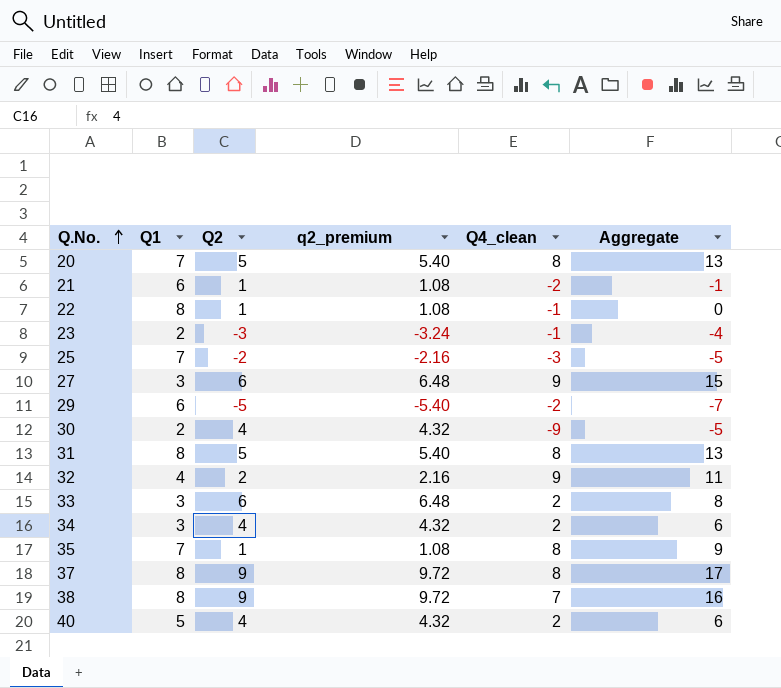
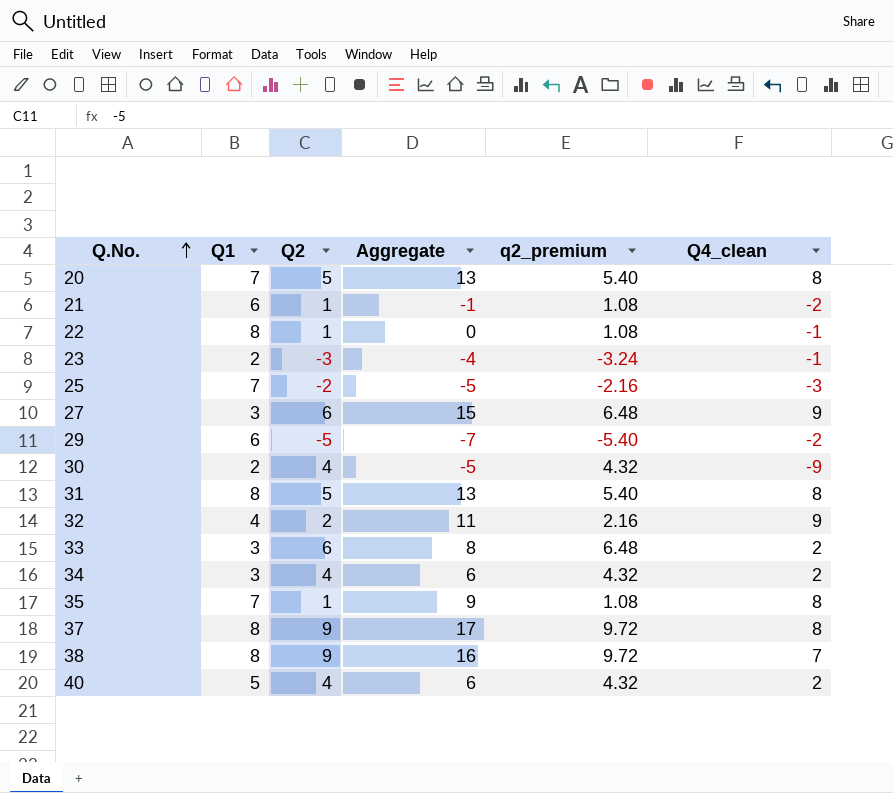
column Aggregate | position: 6 -> 4

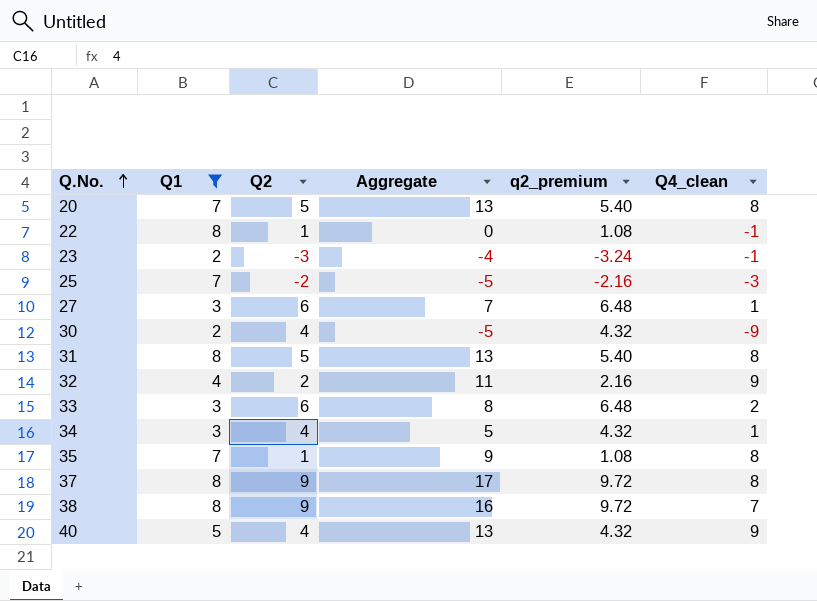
filter: none -> Q1 != 6
27 | Aggregate: 15 -> 7
27 | Q4_clean: 9 -> 1
34 | Aggregate: 6 -> 5
34 | Q4_clean: 2 -> 1
40 | Aggregate: 6 -> 13
40 | Q4_clean: 2 -> 9

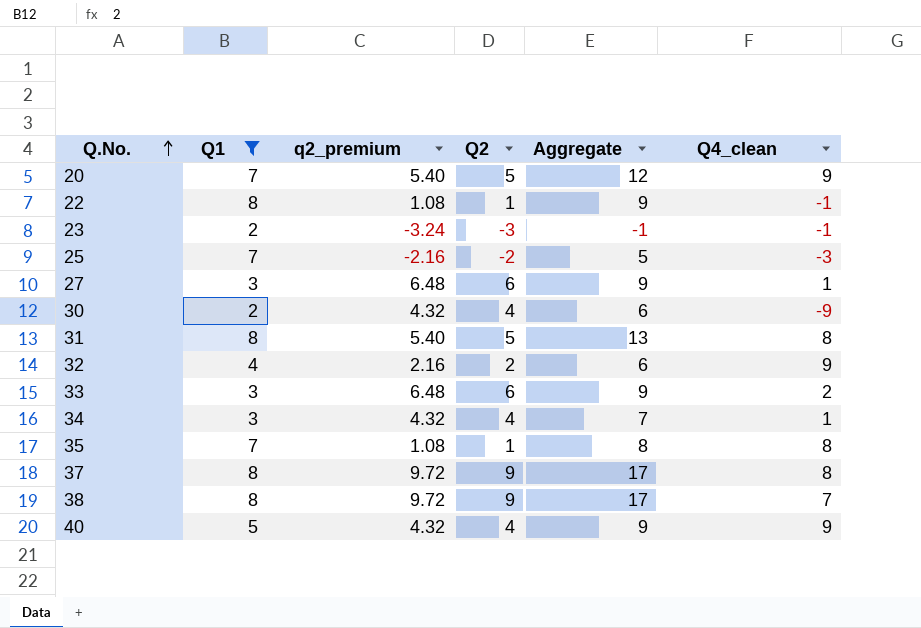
column q2_premium | position: 5 -> 3
column Aggregate | formula: [Q2] + [Q4_clean] -> [Q1] + [Q2]
20 | Q4_clean: 8 -> 9

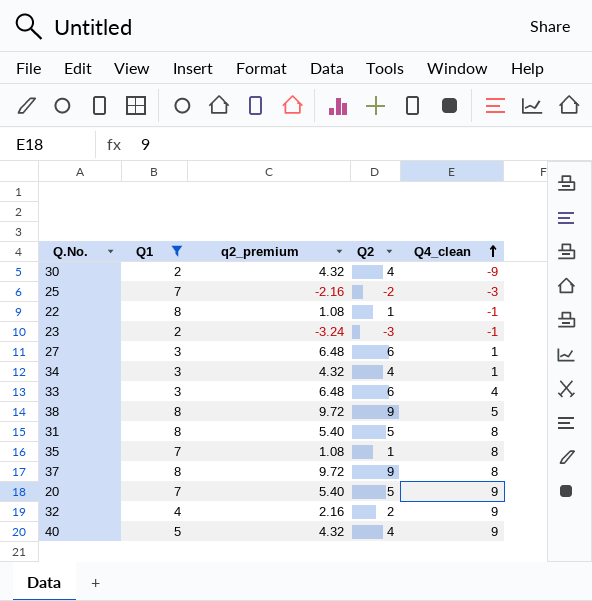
row order: Q.No. ascending -> Q4_clean ascending
column Aggregate | formula: [Q1] + [Q2] -> none
33 | Q4_clean: 2 -> 4
38 | Q4_clean: 7 -> 5

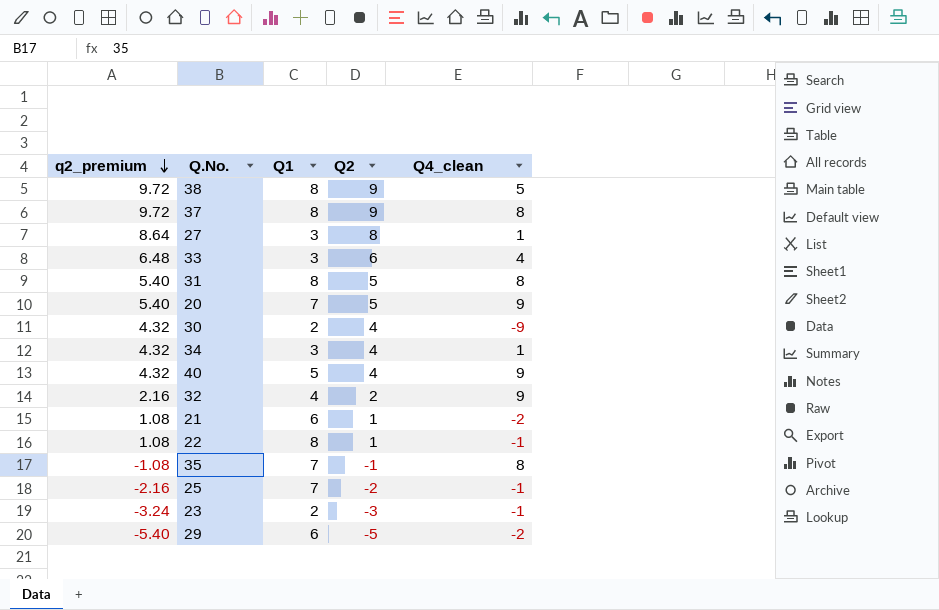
filter: Q1 != 6 -> none
row order: Q4_clean ascending -> q2_premium descending
column q2_premium | position: 3 -> 1
27 | q2_premium: 6.48 -> 8.64
27 | Q2: 6 -> 8
35 | q2_premium: 1.08 -> -1.08
35 | Q2: 1 -> -1
25 | Q4_clean: -3 -> -1

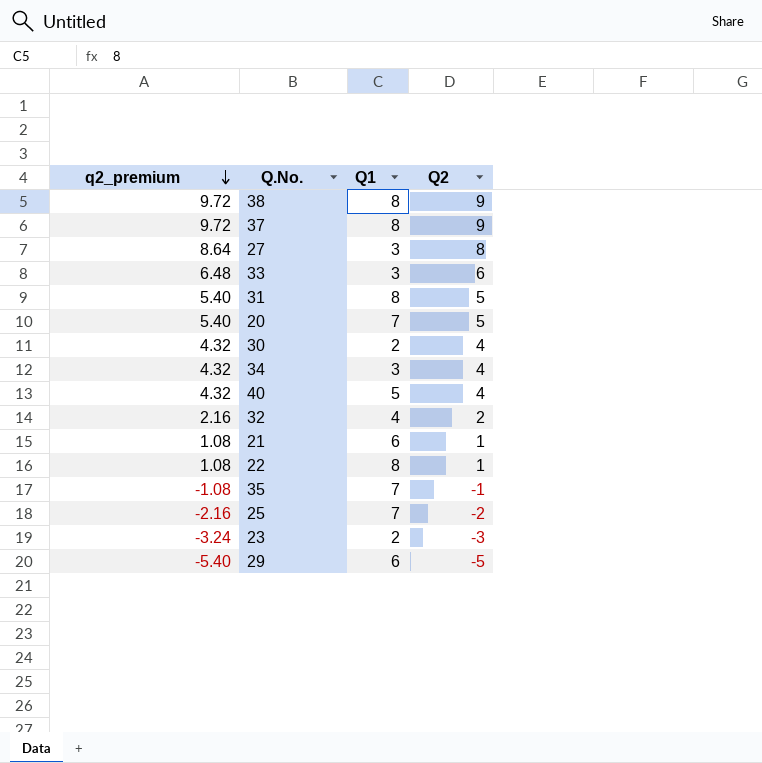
column Q4_clean | position: 5 -> none

